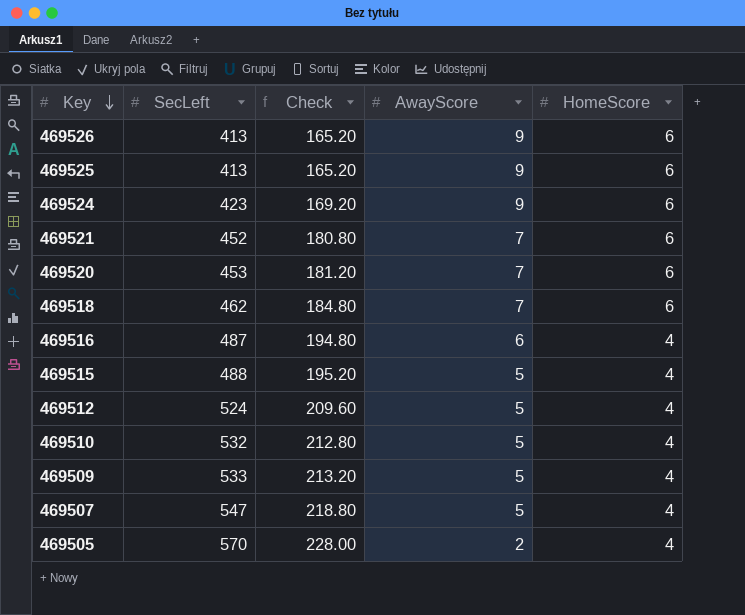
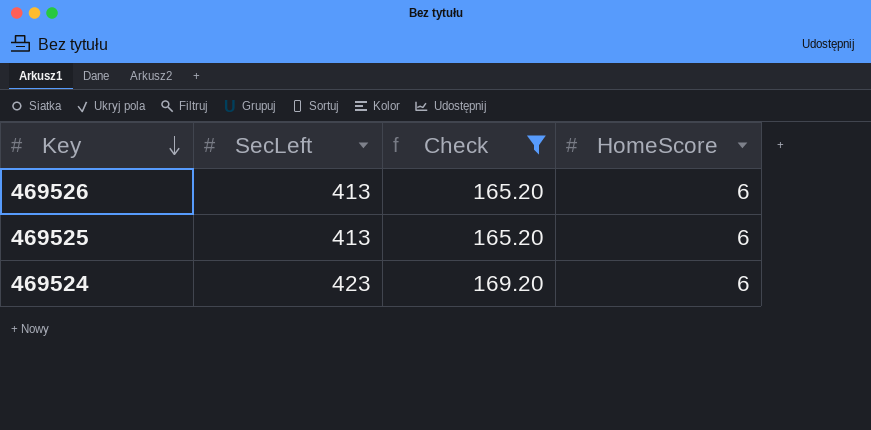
filter: none -> Check <= 169.20
column AwayScore | position: 4 -> none

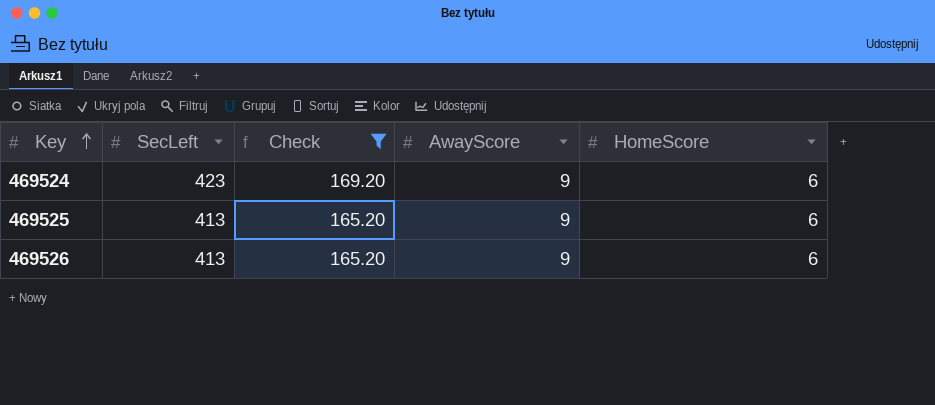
row order: Key descending -> Key ascending
column AwayScore | position: none -> 4

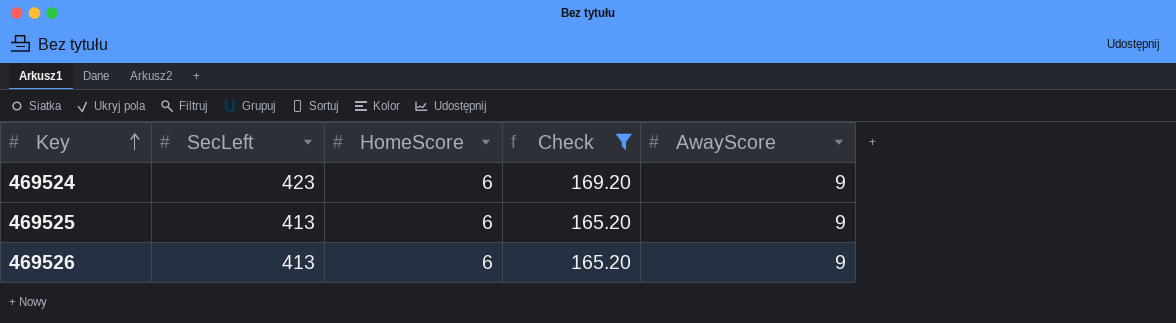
column HomeScore | position: 5 -> 3

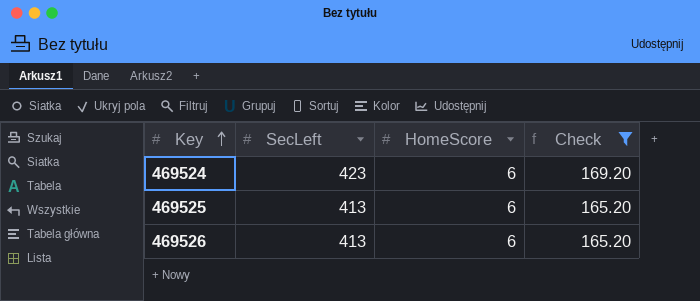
column AwayScore | position: 5 -> none

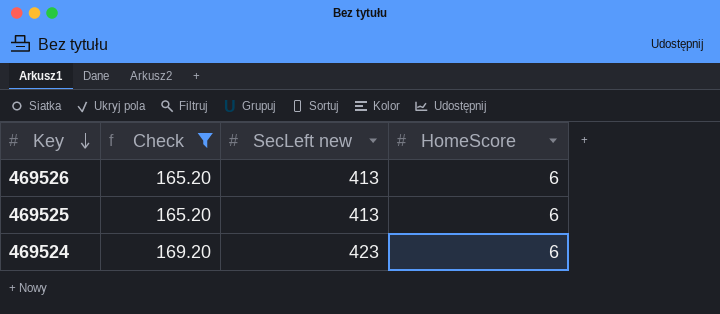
row order: Key ascending -> Key descending
column Check | position: 4 -> 2
column name: SecLeft -> SecLeft new

